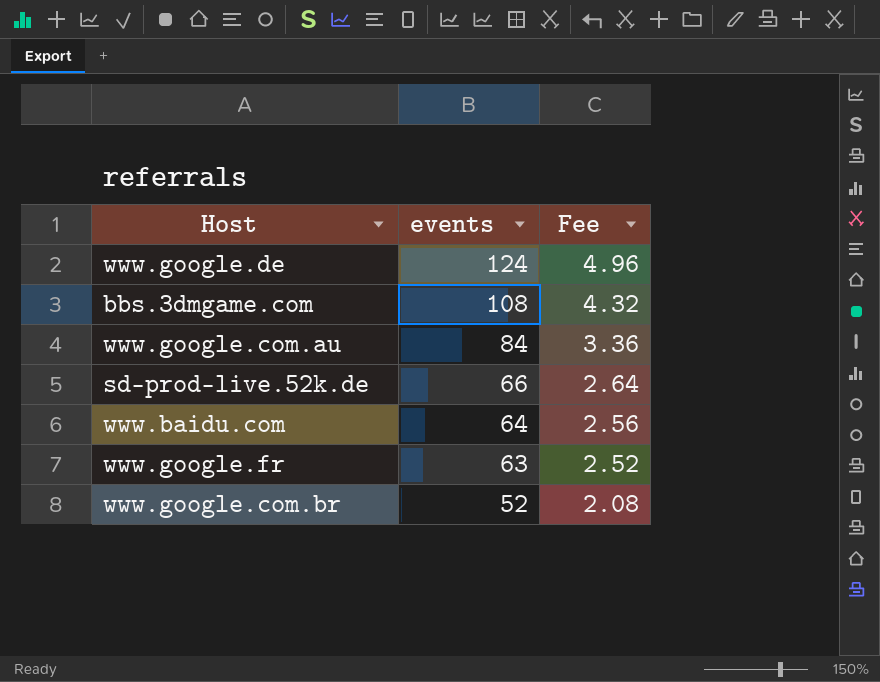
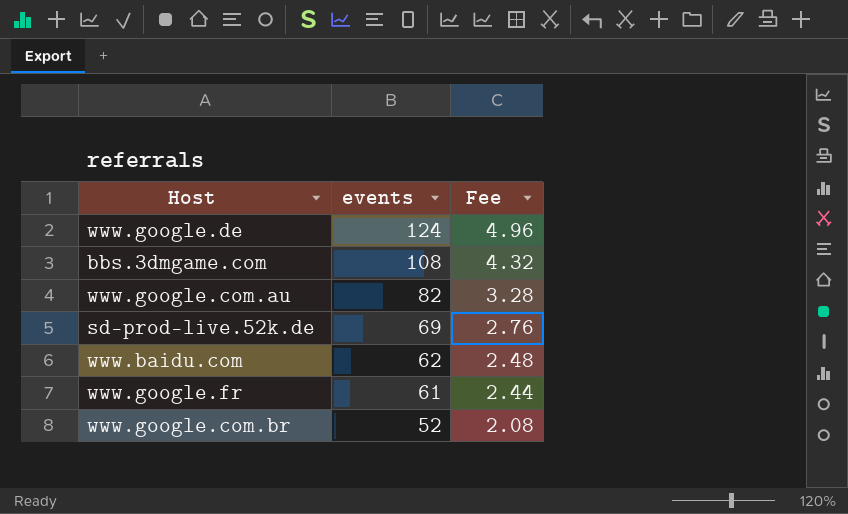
www.google.com.au | events: 84 -> 82
www.google.com.au | Fee: 3.36 -> 3.28
sd-prod-live.52k.de | events: 66 -> 69
sd-prod-live.52k.de | Fee: 2.64 -> 2.76
www.baidu.com | events: 64 -> 62
www.baidu.com | Fee: 2.56 -> 2.48
www.google.fr | events: 63 -> 61
www.google.fr | Fee: 2.52 -> 2.44

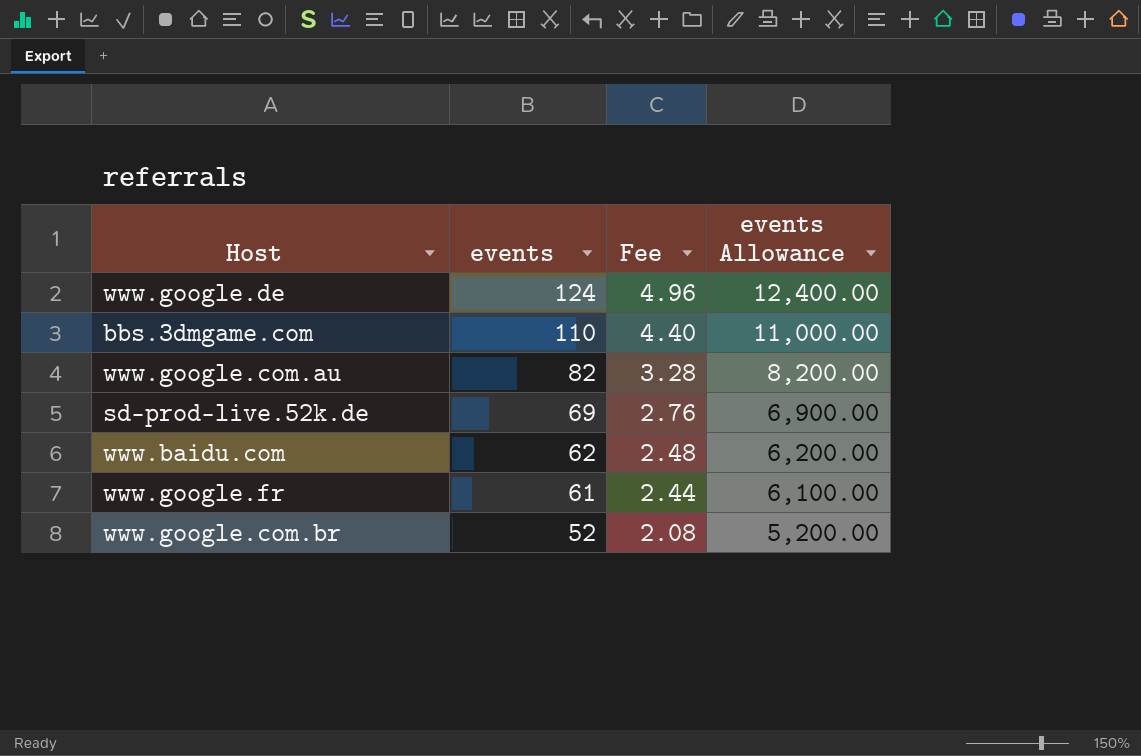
column events Allowance | formula: none -> [events] * 100
bbs.3dmgame.com | events: 108 -> 110
bbs.3dmgame.com | Fee: 4.32 -> 4.40

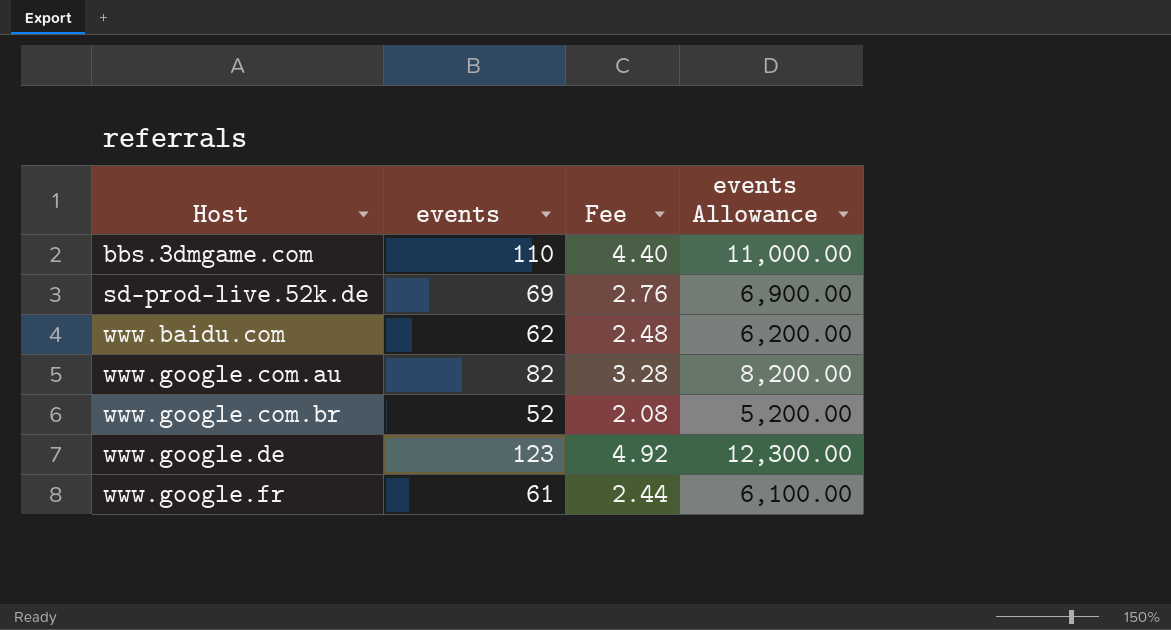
row order: events descending -> Host ascending
www.google.de | events: 124 -> 123
www.google.de | Fee: 4.96 -> 4.92
www.google.de | events Allowance: 12,400.00 -> 12,300.00

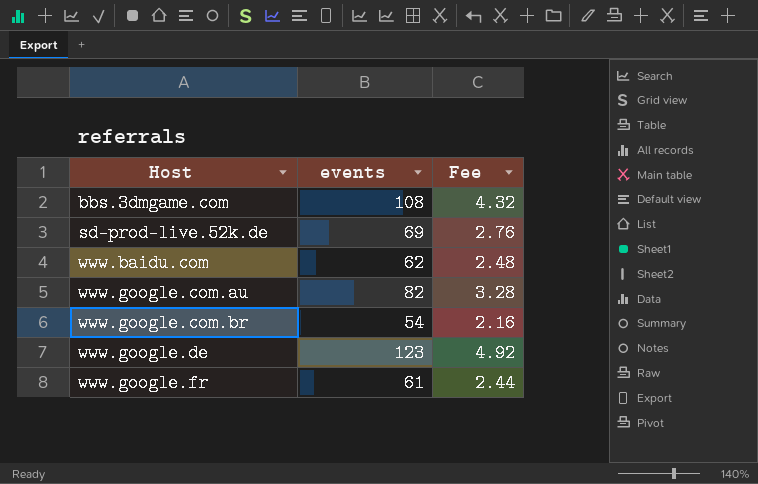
column events Allowance | formula: [events] * 100 -> none
bbs.3dmgame.com | events: 110 -> 108
bbs.3dmgame.com | Fee: 4.40 -> 4.32
www.google.com.br | events: 52 -> 54
www.google.com.br | Fee: 2.08 -> 2.16

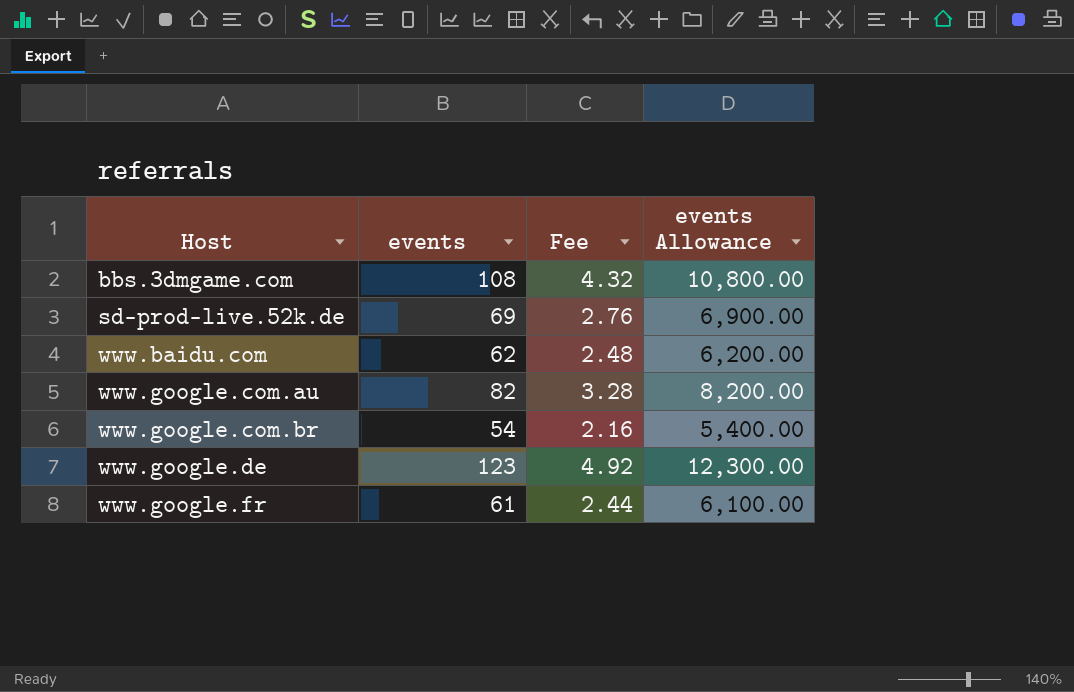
column events Allowance | formula: none -> [events] * 100

